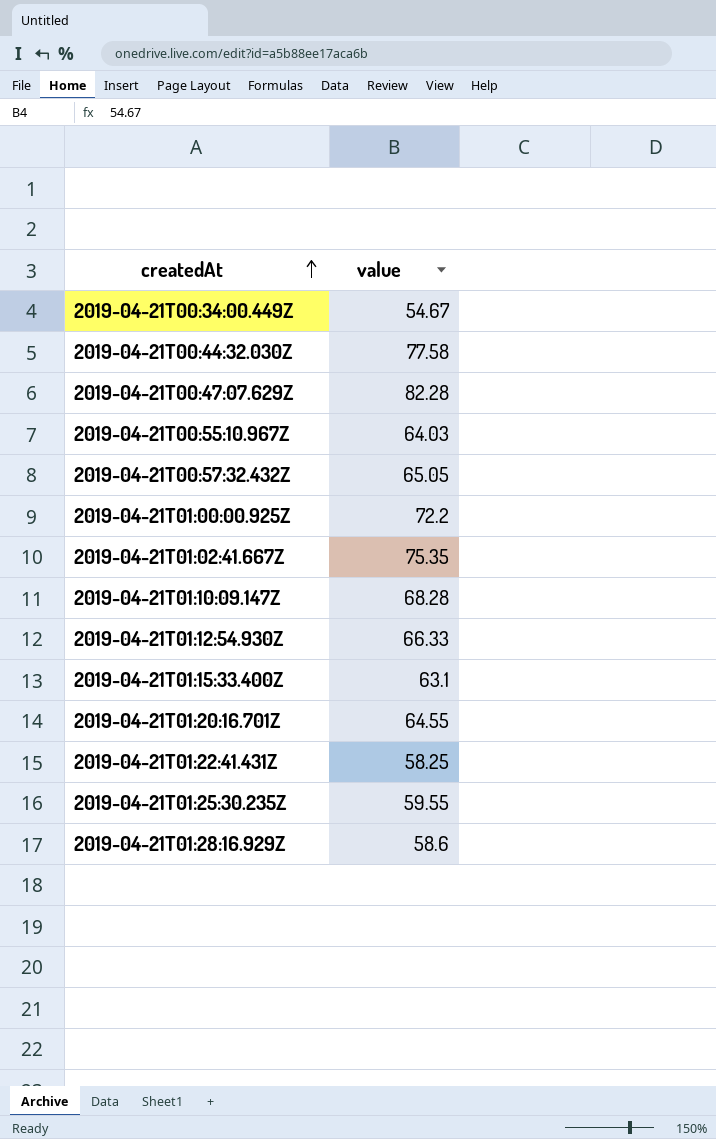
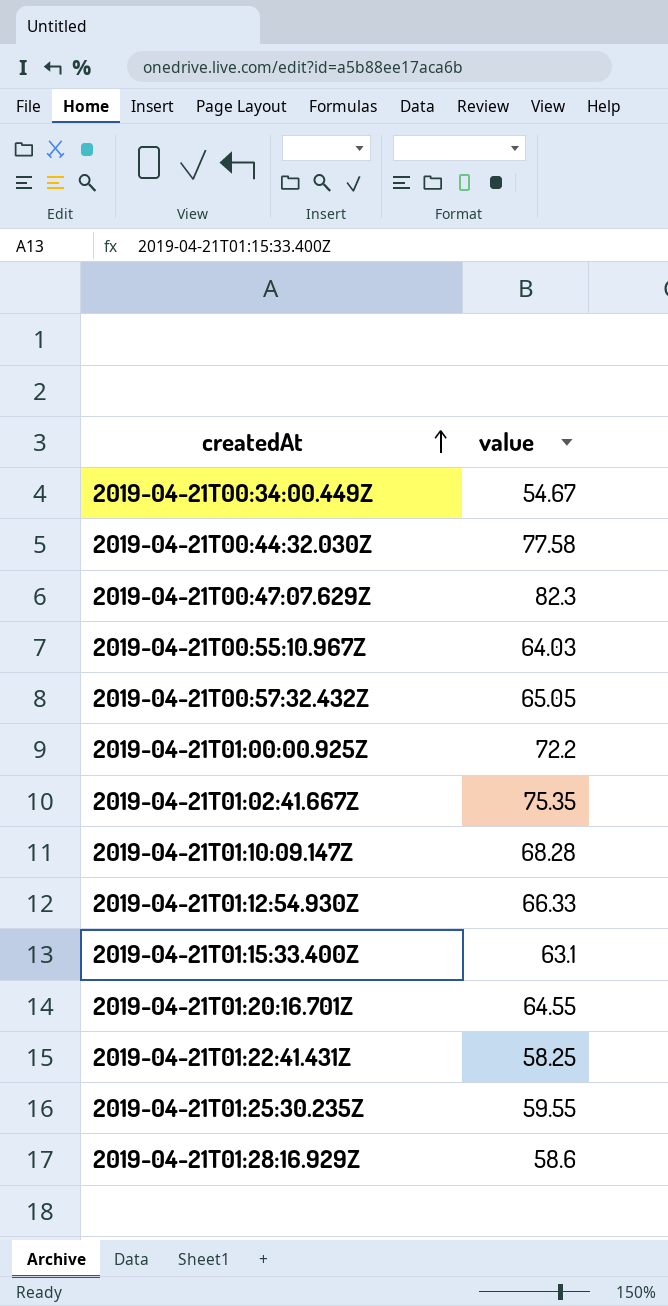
2019-04-21T00:47:07.629Z | value: 82.28 -> 82.3

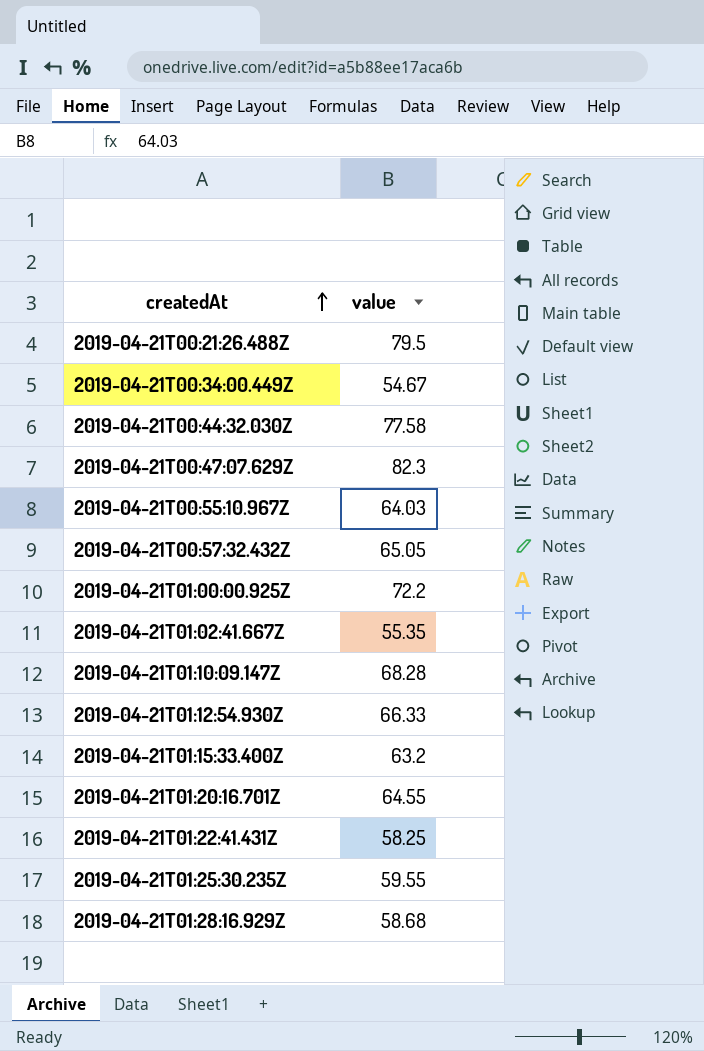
row 2019-04-21T00:21:26.488Z: none -> 79.5
2019-04-21T01:02:41.667Z | value: 75.35 -> 55.35
2019-04-21T01:15:33.400Z | value: 63.1 -> 63.2
2019-04-21T01:28:16.929Z | value: 58.6 -> 58.68

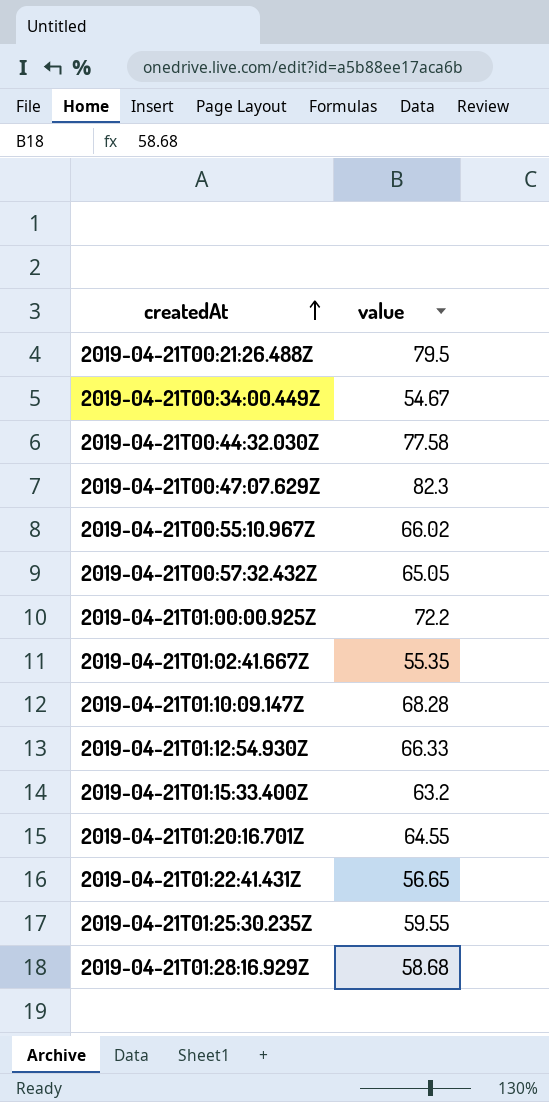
2019-04-21T00:55:10.967Z | value: 64.03 -> 66.02
2019-04-21T01:22:41.431Z | value: 58.25 -> 56.65

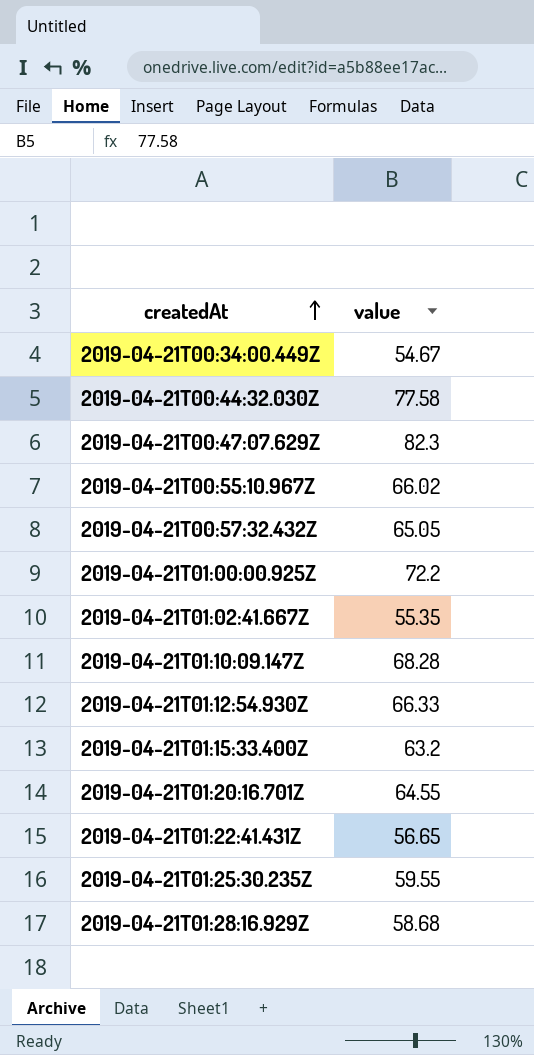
row 2019-04-21T00:21:26.488Z: 79.5 -> none

